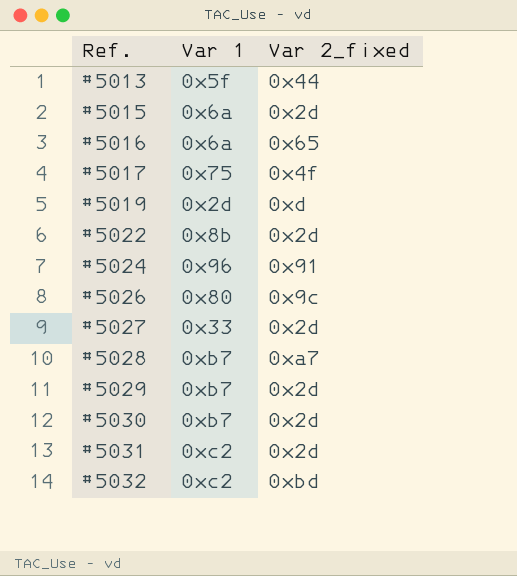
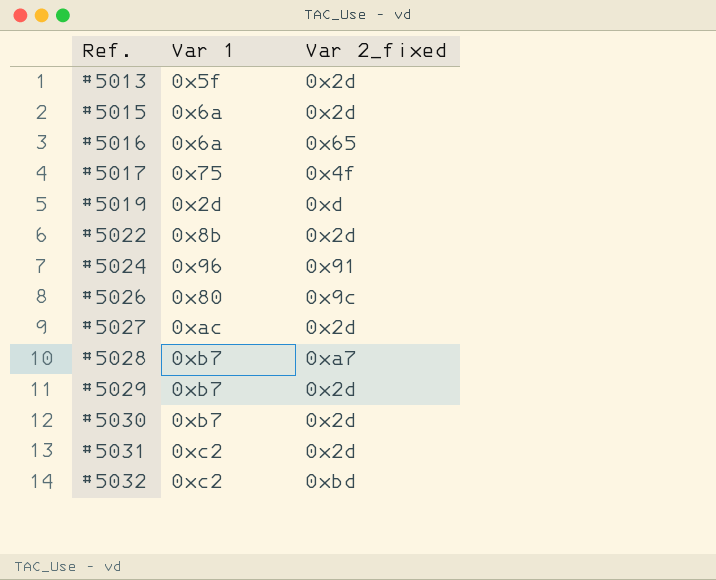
#5013 | Var 2_fixed: 0x44 -> 0x2d
#5027 | Var 1: 0x33 -> 0xac

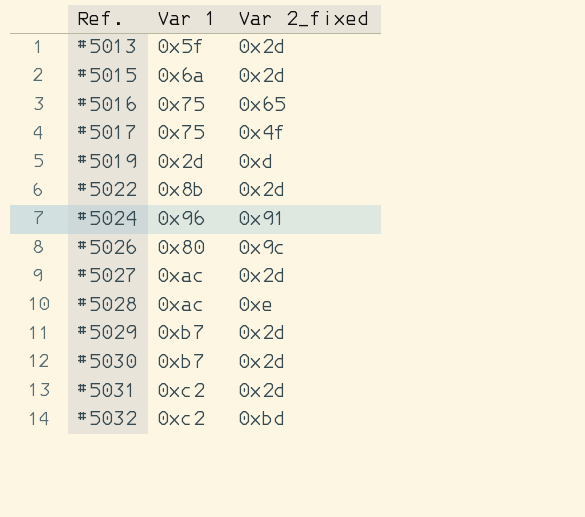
#5016 | Var 1: 0x6a -> 0x75
#5028 | Var 1: 0xb7 -> 0xac
#5028 | Var 2_fixed: 0xa7 -> 0xe

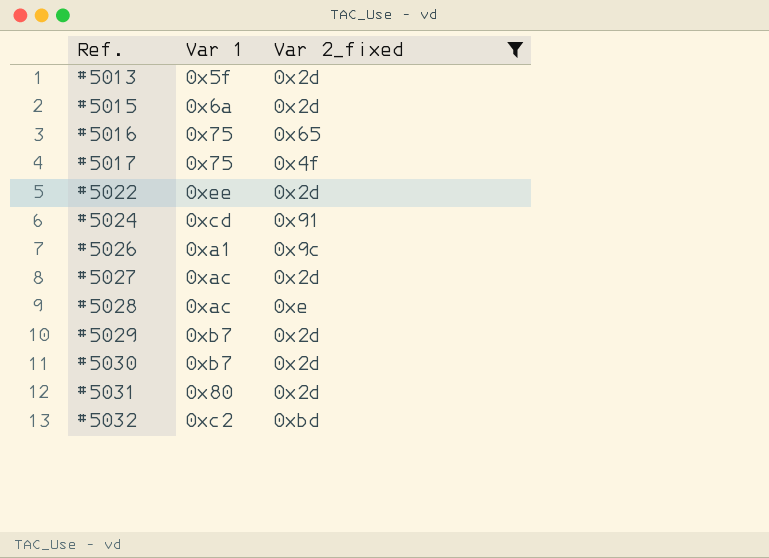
filter: none -> Var 2_fixed != 0xd
#5022 | Var 1: 0x8b -> 0xee
#5024 | Var 1: 0x96 -> 0xcd
#5026 | Var 1: 0x80 -> 0xa1
#5031 | Var 1: 0xc2 -> 0x80

